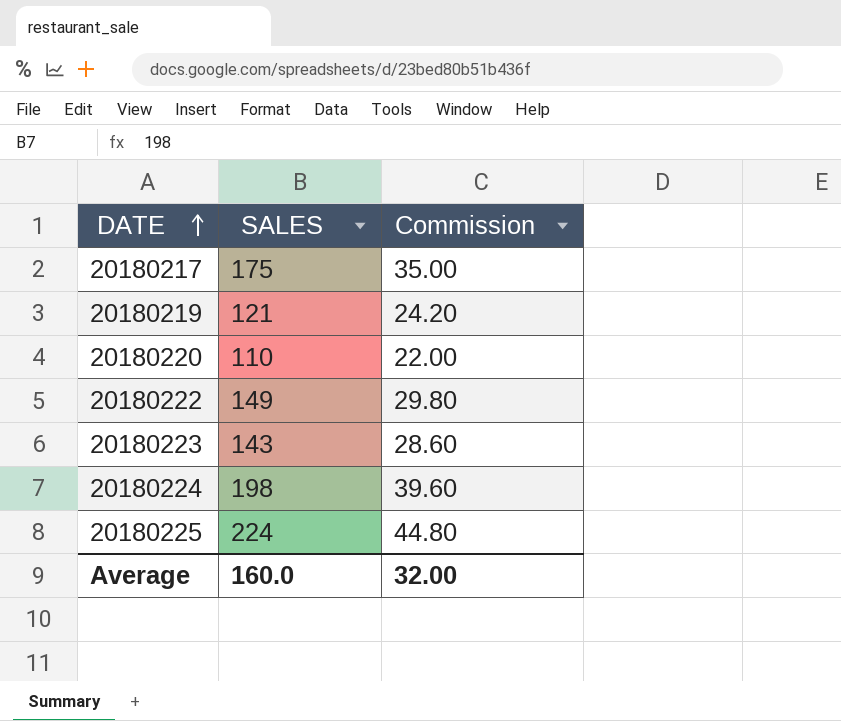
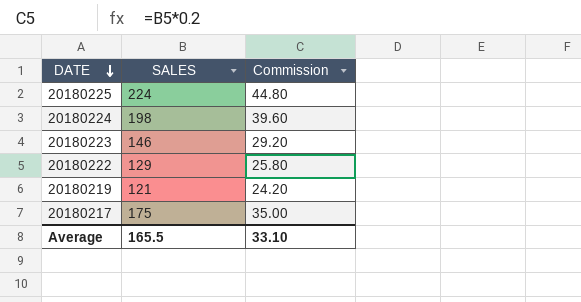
row order: DATE ascending -> DATE descending
row 20180220: 110 | 22.00 -> none
20180223 | SALES: 143 -> 146
20180223 | Commission: 28.60 -> 29.20
20180222 | SALES: 149 -> 129
20180222 | Commission: 29.80 -> 25.80
Average | SALES: 160.0 -> 165.5
Average | Commission: 32.00 -> 33.10

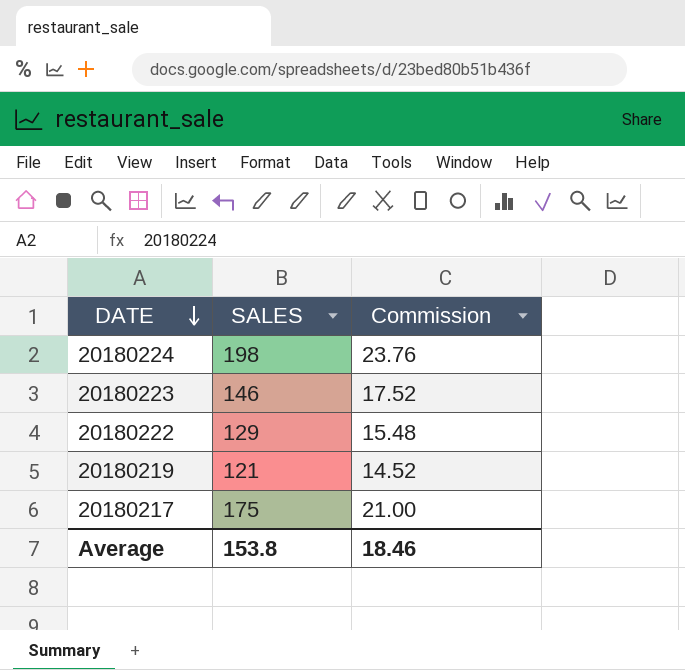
column Commission | formula: [SALES] * 0.2 -> [SALES] * 0.12
row 20180225: 224 | 44.80 -> none
Average | SALES: 165.5 -> 153.8
Average | Commission: 33.10 -> 18.46

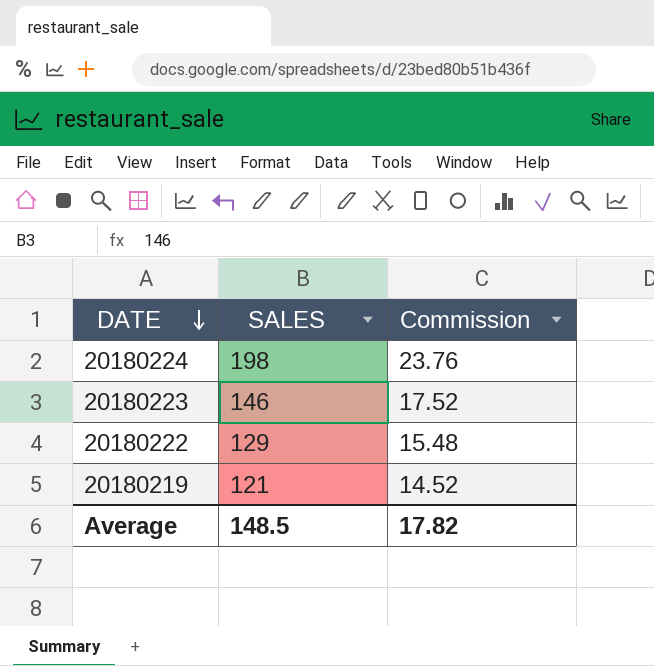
row 20180217: 175 | 21.00 -> none
Average | SALES: 153.8 -> 148.5
Average | Commission: 18.46 -> 17.82

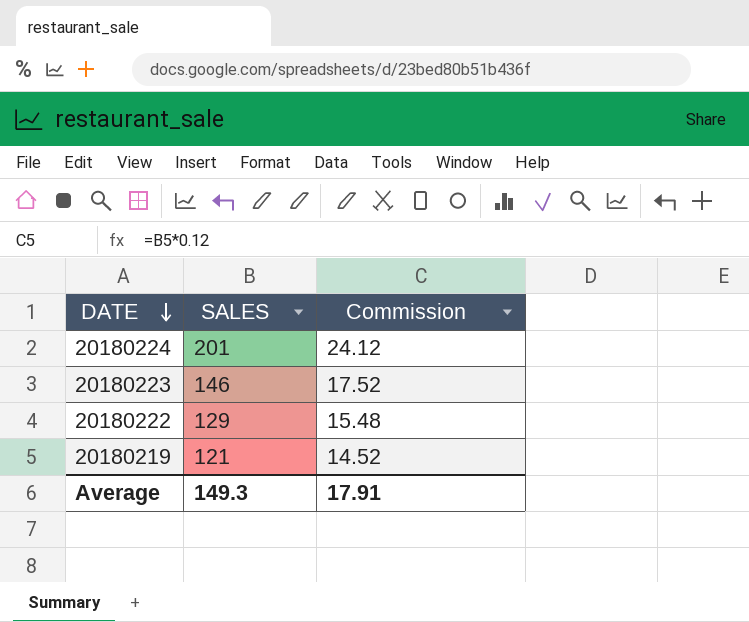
20180224 | SALES: 198 -> 201
20180224 | Commission: 23.76 -> 24.12
Average | SALES: 148.5 -> 149.3
Average | Commission: 17.82 -> 17.91

